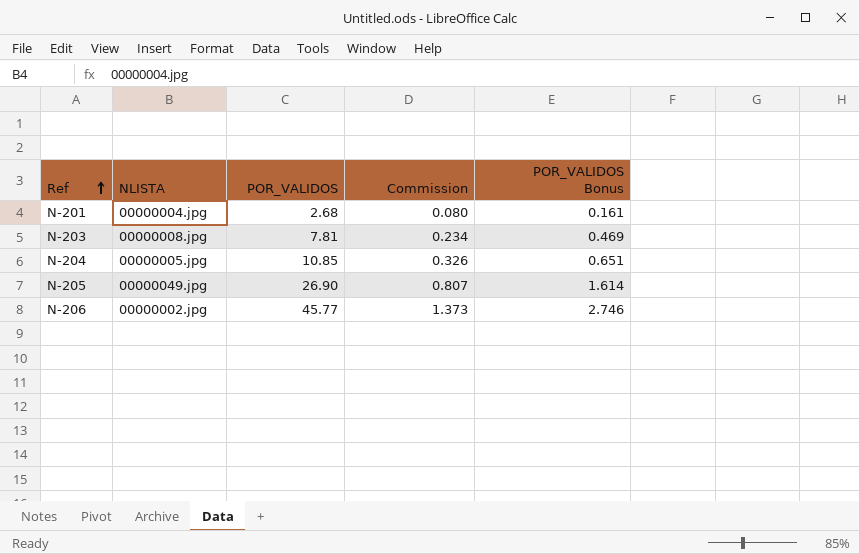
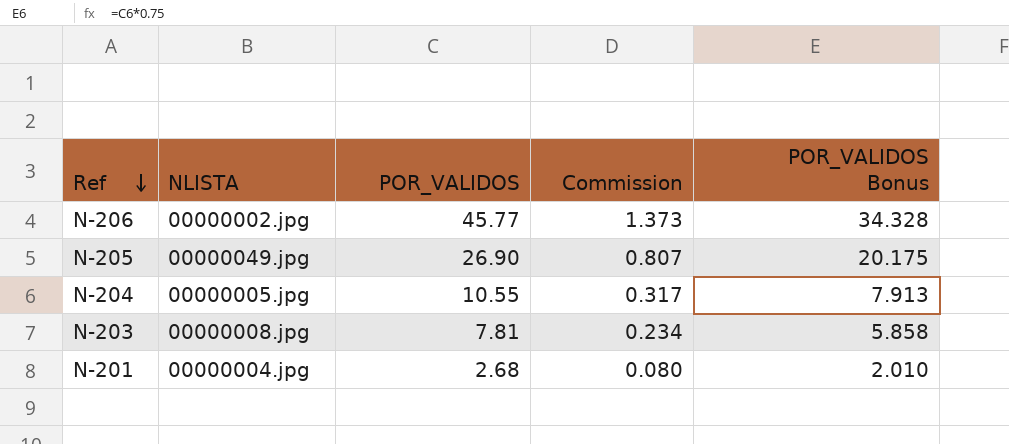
row order: Ref ascending -> Ref descending
column POR_VALIDOS Bonus | formula: [POR_VALIDOS] * 0.06 -> [POR_VALIDOS] * 0.75
N-204 | POR_VALIDOS: 10.85 -> 10.55
N-204 | Commission: 0.326 -> 0.317

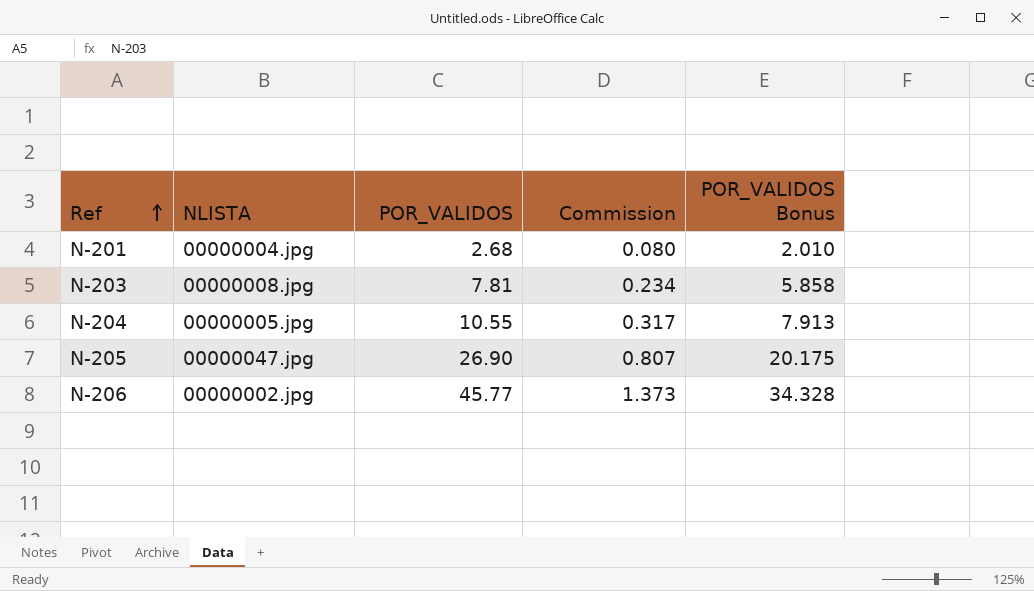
row order: Ref descending -> Ref ascending
N-205 | NLISTA: 00000049.jpg -> 00000047.jpg

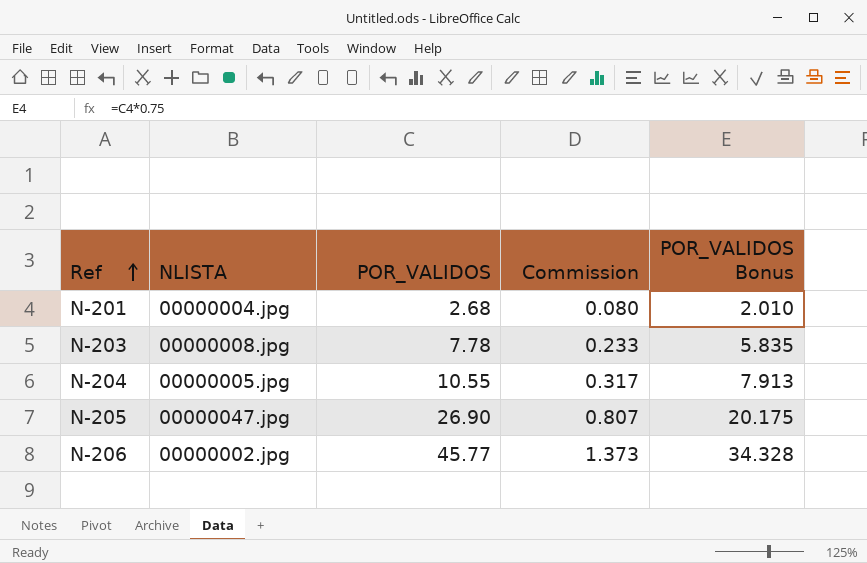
N-203 | POR_VALIDOS: 7.81 -> 7.78
N-203 | Commission: 0.234 -> 0.233
N-203 | POR_VALIDOS Bonus: 5.858 -> 5.835

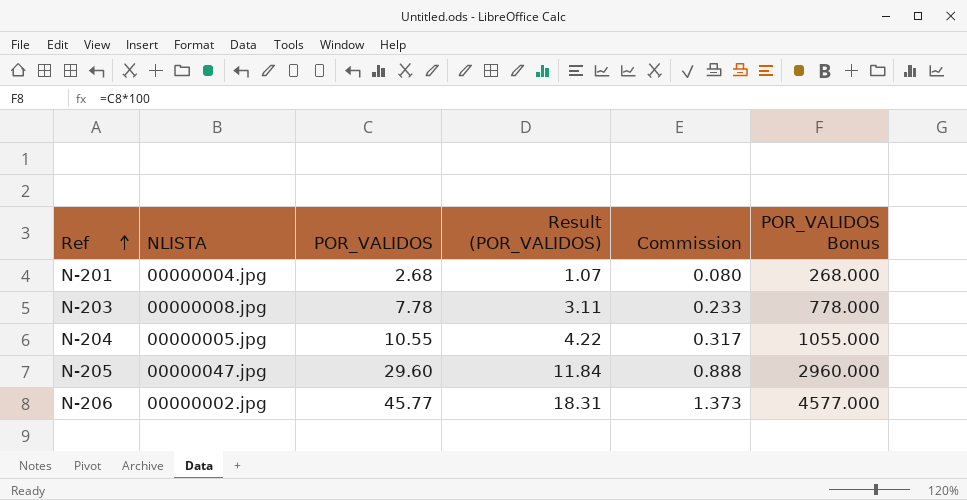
column Result (POR_VALIDOS) | formula: none -> [POR_VALIDOS] * 0.4
column POR_VALIDOS Bonus | formula: [POR_VALIDOS] * 0.75 -> [POR_VALIDOS] * 100
N-205 | POR_VALIDOS: 26.90 -> 29.60
N-205 | Commission: 0.807 -> 0.888

